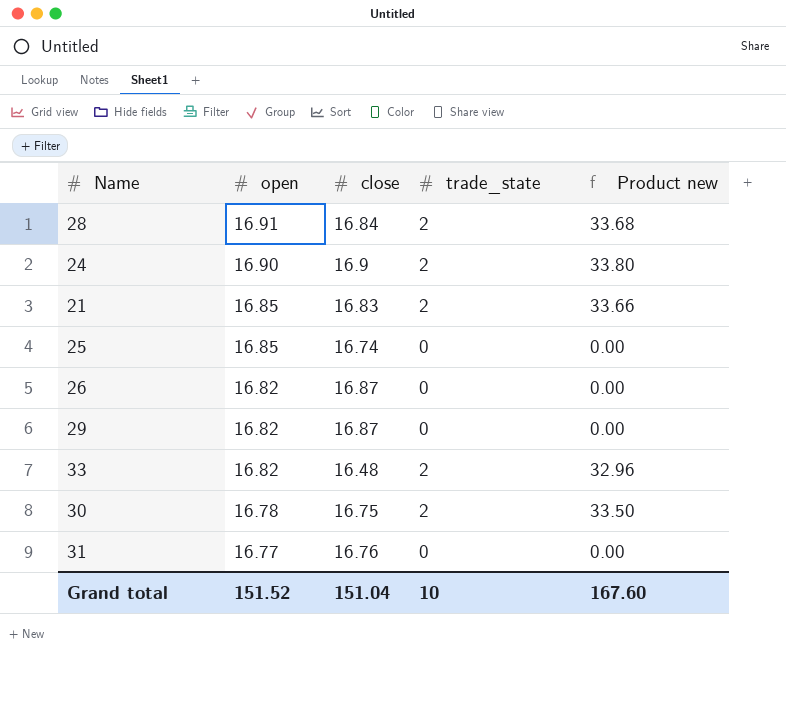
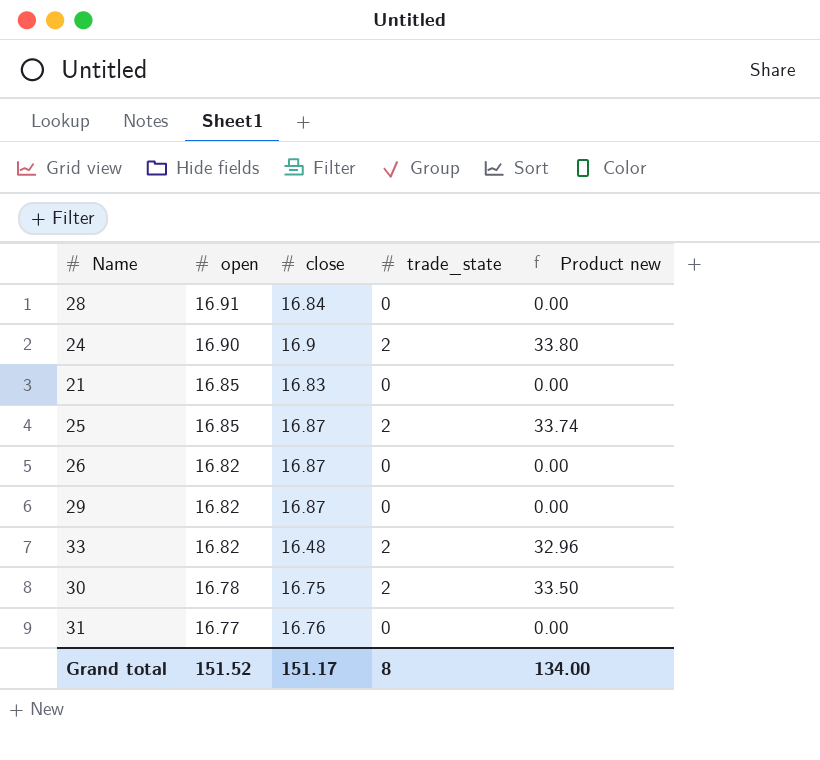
28 | trade_state: 2 -> 0
28 | Product new: 33.68 -> 0.00
21 | trade_state: 2 -> 0
21 | Product new: 33.66 -> 0.00
25 | close: 16.74 -> 16.87
25 | trade_state: 0 -> 2
25 | Product new: 0.00 -> 33.74
Grand total | close: 151.04 -> 151.17
Grand total | trade_state: 10 -> 8
Grand total | Product new: 167.60 -> 134.00

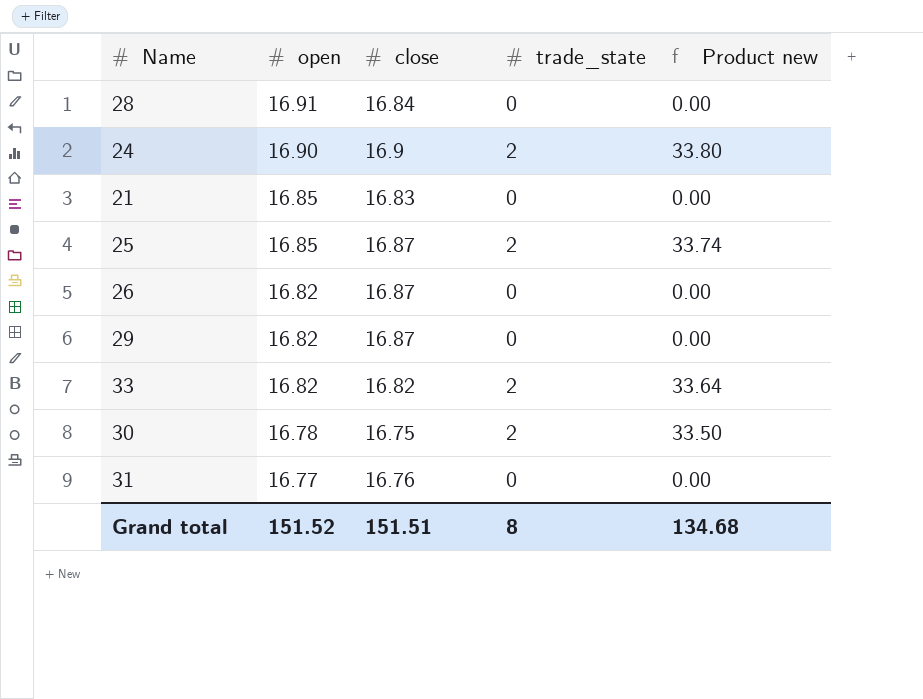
33 | close: 16.48 -> 16.82
33 | Product new: 32.96 -> 33.64
Grand total | close: 151.17 -> 151.51
Grand total | Product new: 134.00 -> 134.68

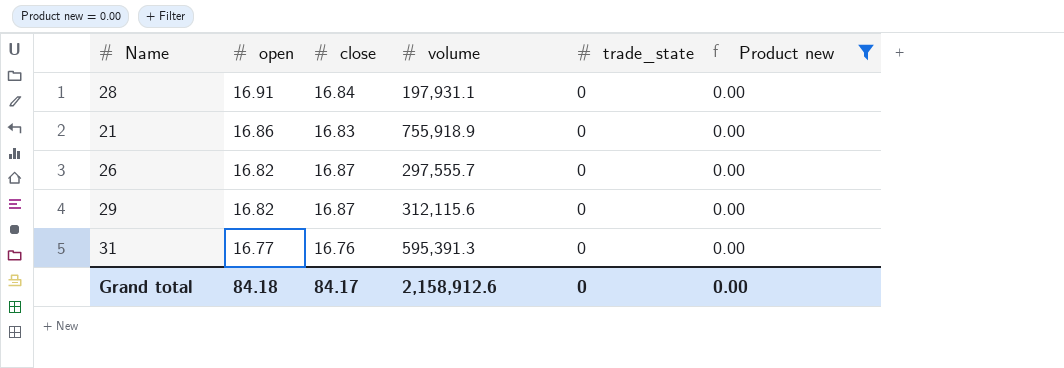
filter: none -> Product new = 0.00
column volume | position: none -> 4
21 | open: 16.85 -> 16.86
Grand total | open: 151.52 -> 84.18
Grand total | close: 151.51 -> 84.17
Grand total | trade_state: 8 -> 0
Grand total | Product new: 134.68 -> 0.00

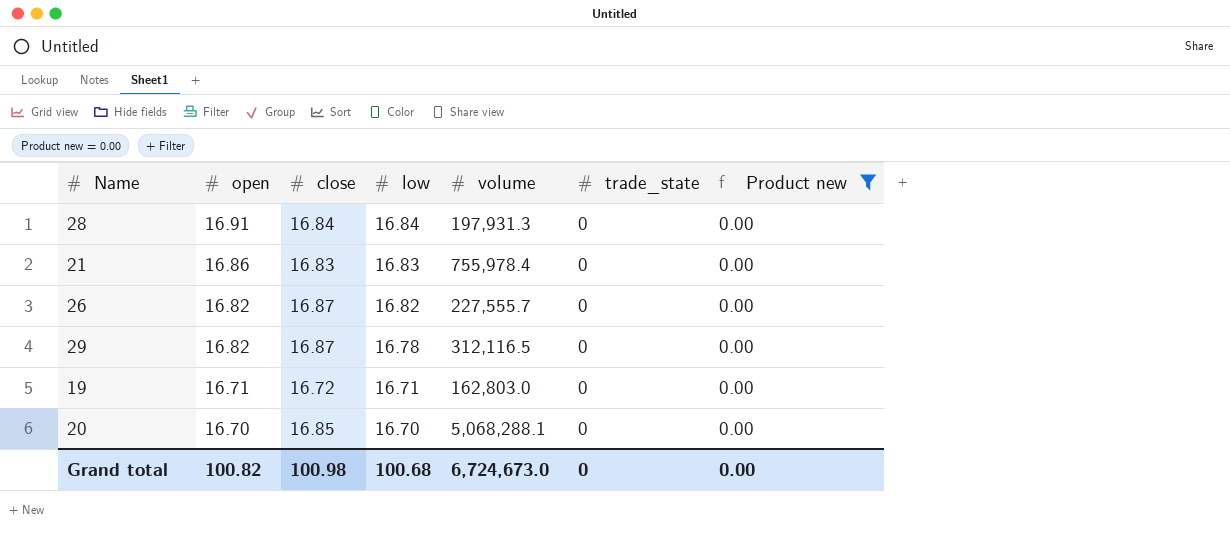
column low | position: none -> 4
row 31: 16.77 | 16.76 | 595,391.3 | 0 | 0.00 -> none
28 | volume: 197,931.1 -> 197,931.3
21 | volume: 755,918.9 -> 755,978.4
26 | volume: 297,555.7 -> 227,555.7
29 | volume: 312,115.6 -> 312,116.5
row 19: none -> 16.71 | 16.72 | 16.71 | 162,803.0 | 0 | 0.00
row 20: none -> 16.70 | 16.85 | 16.70 | 5,068,288.1 | 0 | 0.00
Grand total | open: 84.18 -> 100.82
Grand total | close: 84.17 -> 100.98
Grand total | volume: 2,158,912.6 -> 6,724,673.0

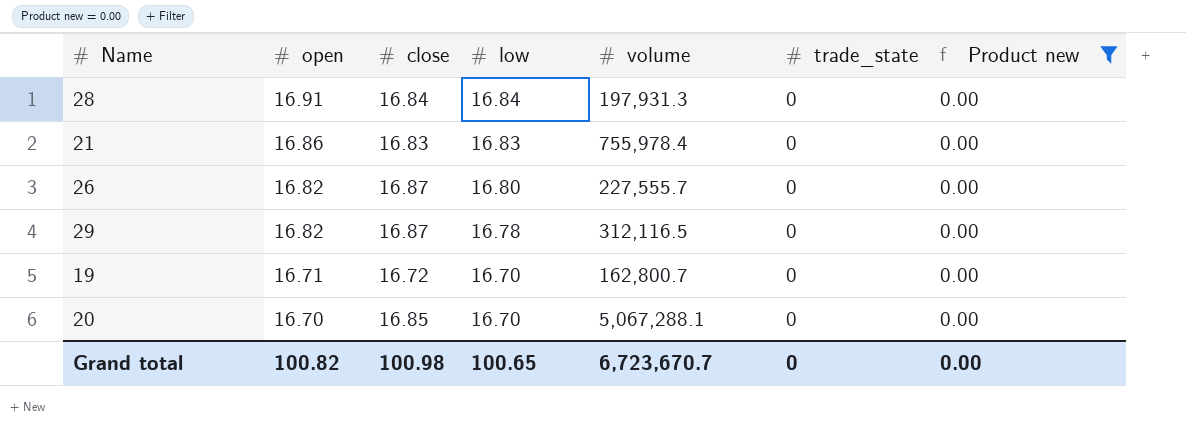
26 | low: 16.82 -> 16.80
19 | low: 16.71 -> 16.70
19 | volume: 162,803.0 -> 162,800.7
20 | volume: 5,068,288.1 -> 5,067,288.1
Grand total | low: 100.68 -> 100.65
Grand total | volume: 6,724,673.0 -> 6,723,670.7

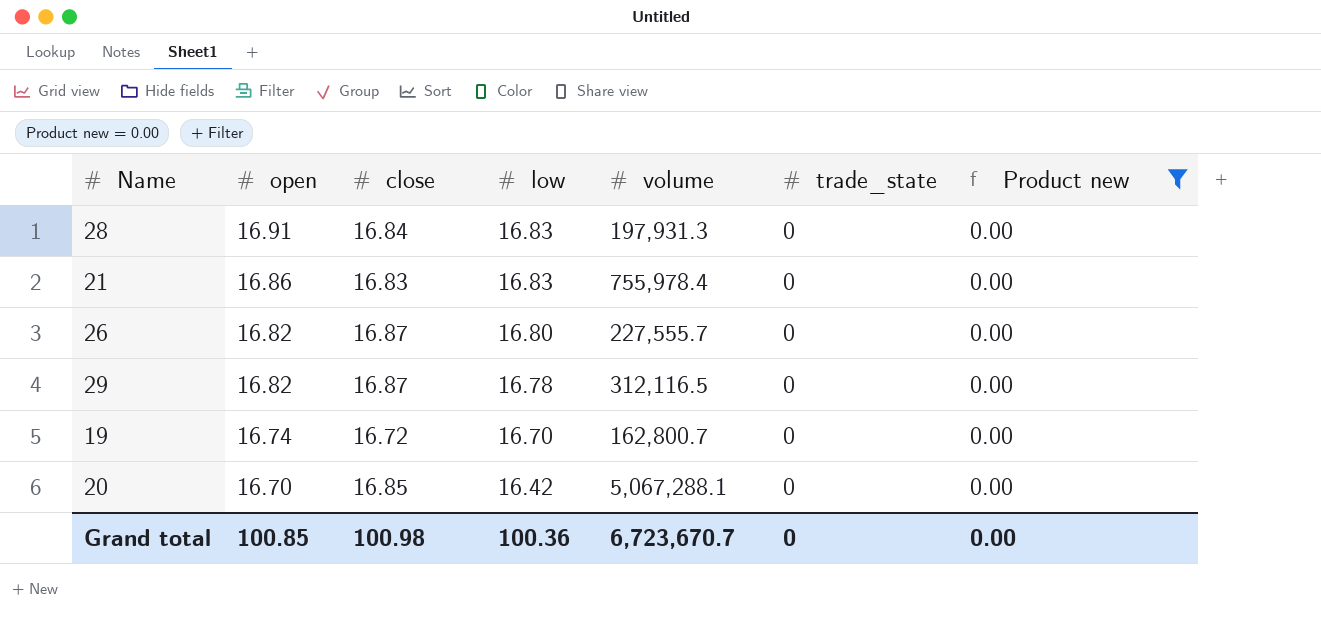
28 | low: 16.84 -> 16.83
19 | open: 16.71 -> 16.74
20 | low: 16.70 -> 16.42
Grand total | open: 100.82 -> 100.85
Grand total | low: 100.65 -> 100.36

